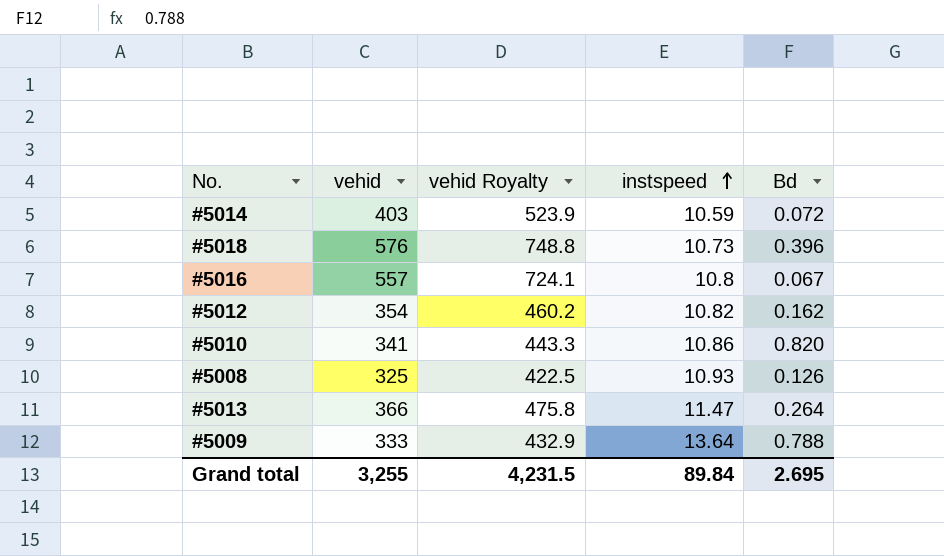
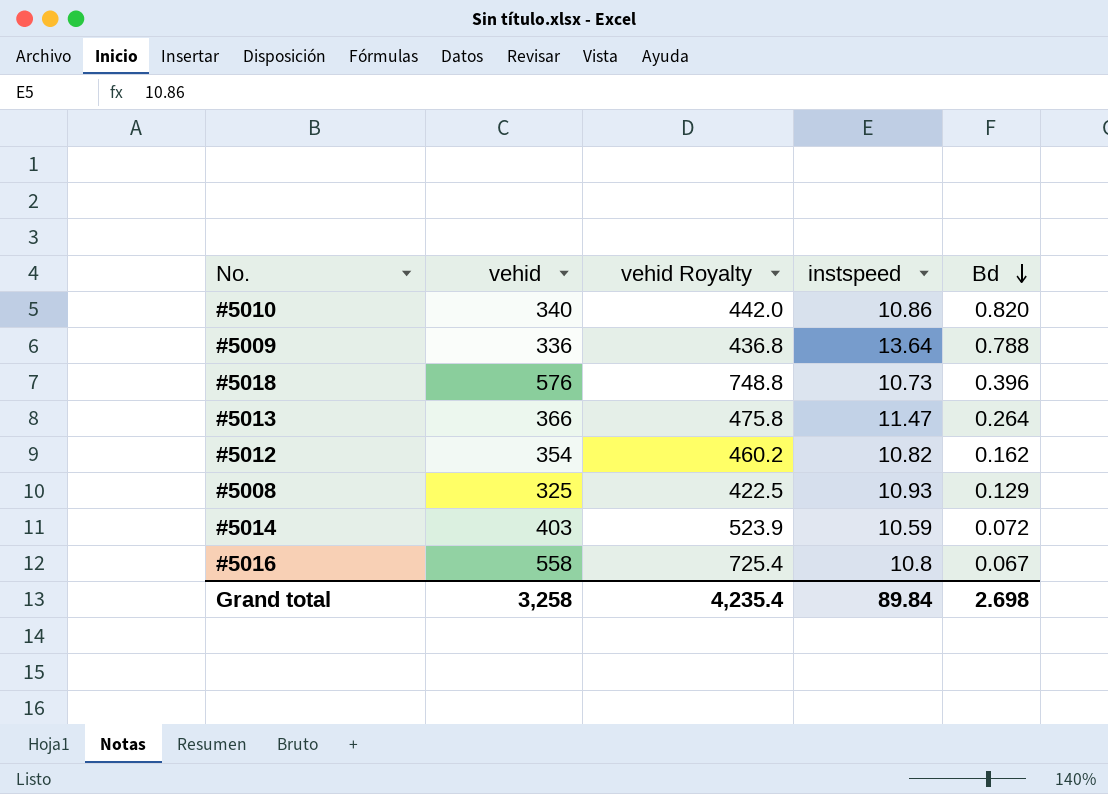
row order: instspeed ascending -> Bd descending
#5010 | vehid: 341 -> 340
#5010 | vehid Royalty: 443.3 -> 442.0
#5009 | vehid: 333 -> 336
#5009 | vehid Royalty: 432.9 -> 436.8
#5008 | Bd: 0.126 -> 0.129
#5016 | vehid: 557 -> 558
#5016 | vehid Royalty: 724.1 -> 725.4
Grand total | vehid: 3,255 -> 3,258
Grand total | vehid Royalty: 4,231.5 -> 4,235.4
Grand total | Bd: 2.695 -> 2.698

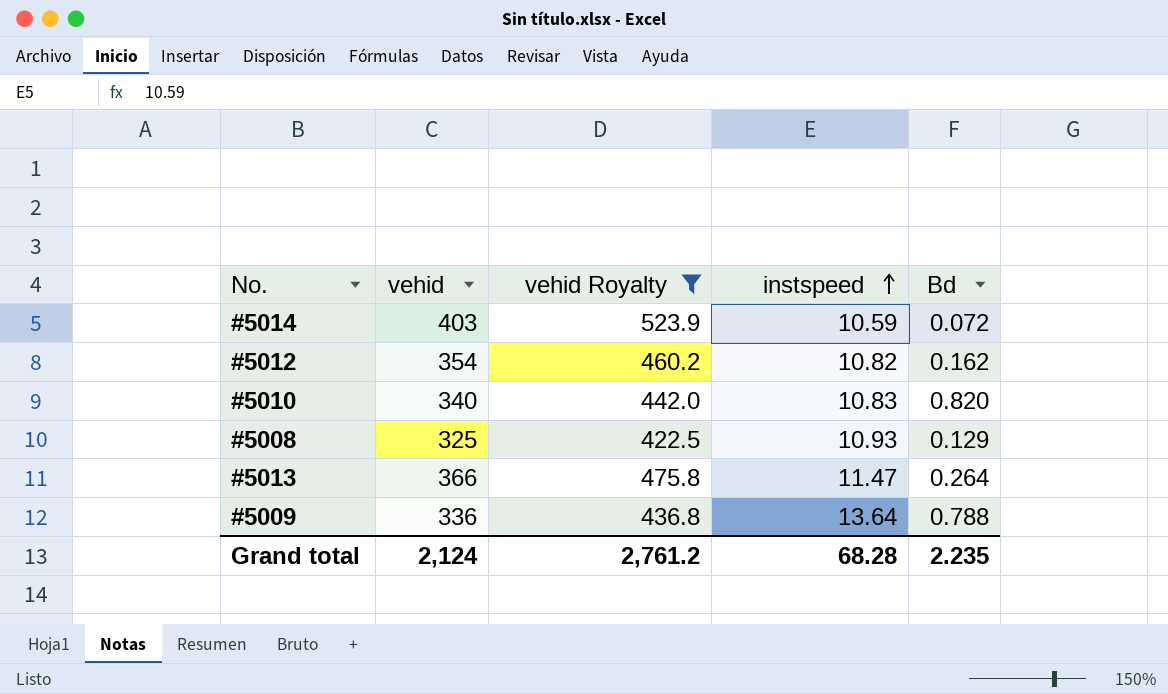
filter: none -> vehid Royalty <= 523.9
row order: Bd descending -> instspeed ascending
#5010 | instspeed: 10.86 -> 10.83
Grand total | vehid: 3,258 -> 2,124
Grand total | vehid Royalty: 4,235.4 -> 2,761.2
Grand total | instspeed: 89.84 -> 68.28
Grand total | Bd: 2.698 -> 2.235

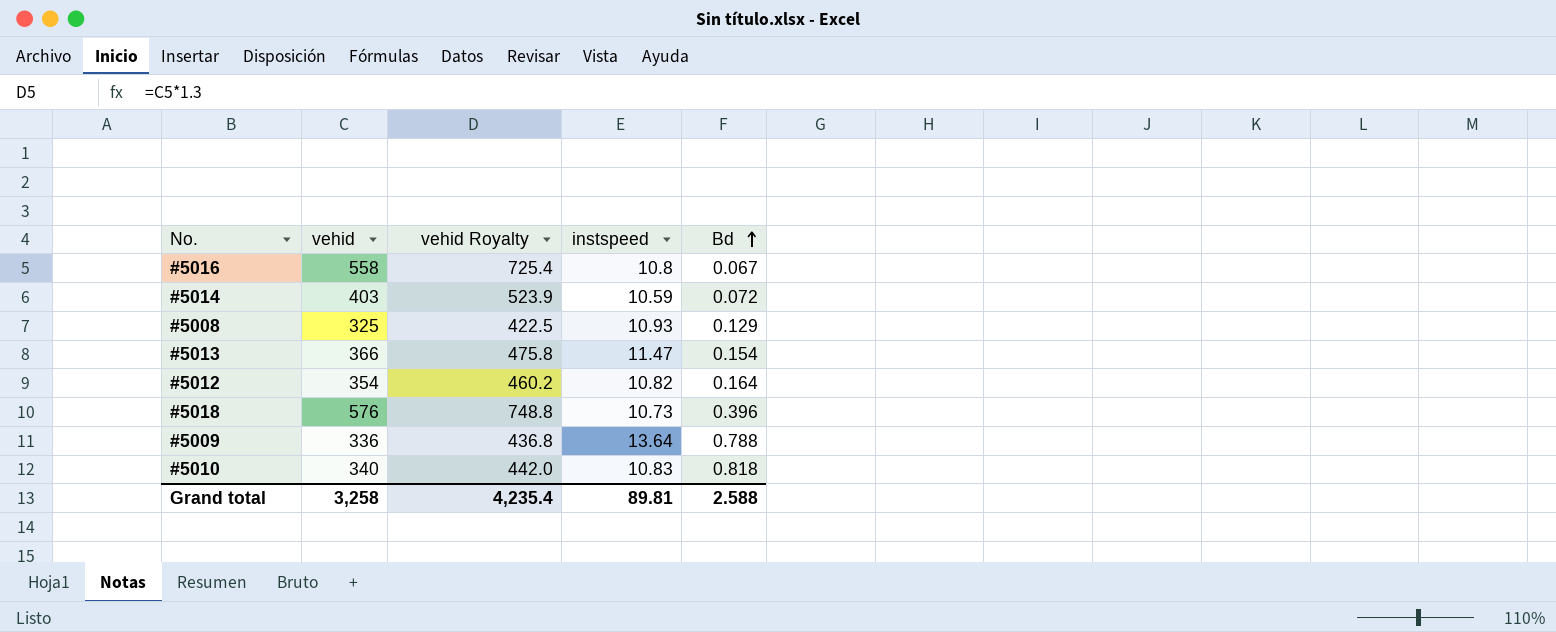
filter: vehid Royalty <= 523.9 -> none
row order: instspeed ascending -> Bd ascending
#5013 | Bd: 0.264 -> 0.154
#5012 | Bd: 0.162 -> 0.164
#5010 | Bd: 0.820 -> 0.818
Grand total | vehid: 2,124 -> 3,258
Grand total | vehid Royalty: 2,761.2 -> 4,235.4
Grand total | instspeed: 68.28 -> 89.81
Grand total | Bd: 2.235 -> 2.588

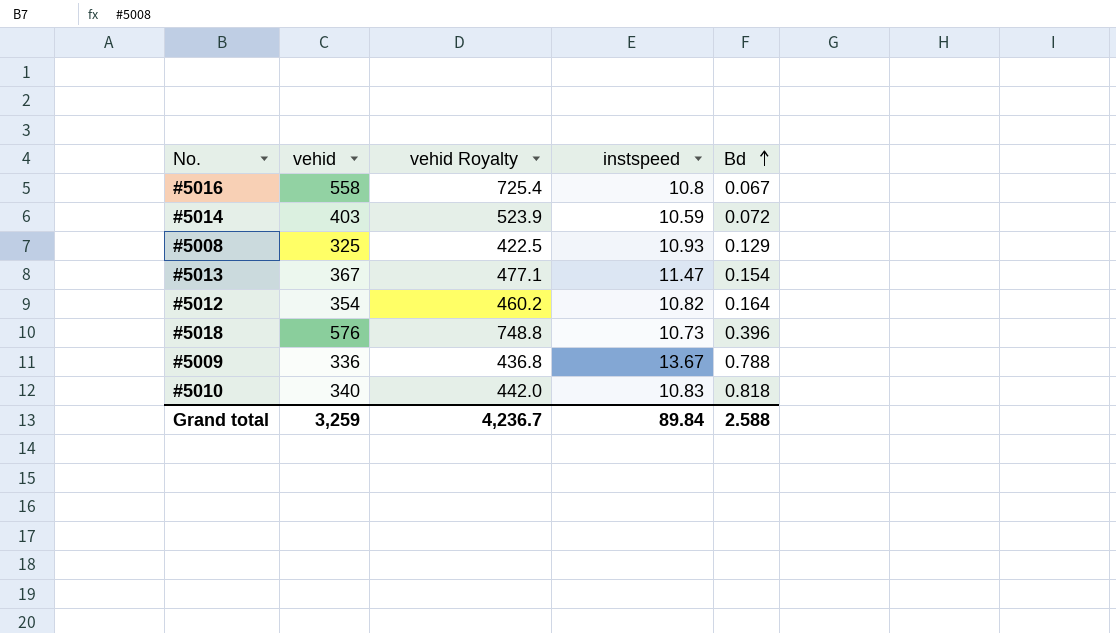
#5013 | vehid: 366 -> 367
#5013 | vehid Royalty: 475.8 -> 477.1
#5009 | instspeed: 13.64 -> 13.67
Grand total | vehid: 3,258 -> 3,259
Grand total | vehid Royalty: 4,235.4 -> 4,236.7
Grand total | instspeed: 89.81 -> 89.84

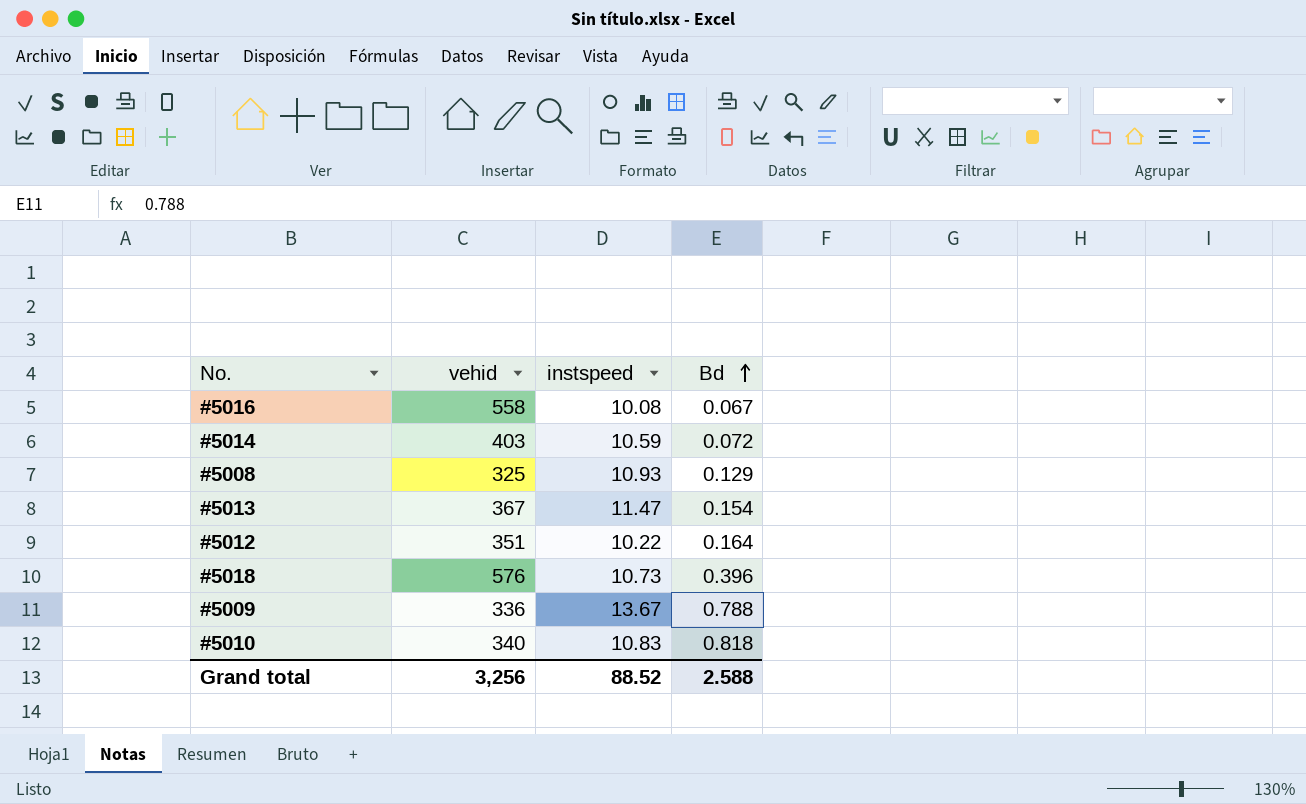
column vehid Royalty | formula: [vehid] * 1.3 -> none
#5016 | instspeed: 10.8 -> 10.08
#5012 | vehid: 354 -> 351
#5012 | instspeed: 10.82 -> 10.22
Grand total | vehid: 3,259 -> 3,256
Grand total | instspeed: 89.84 -> 88.52

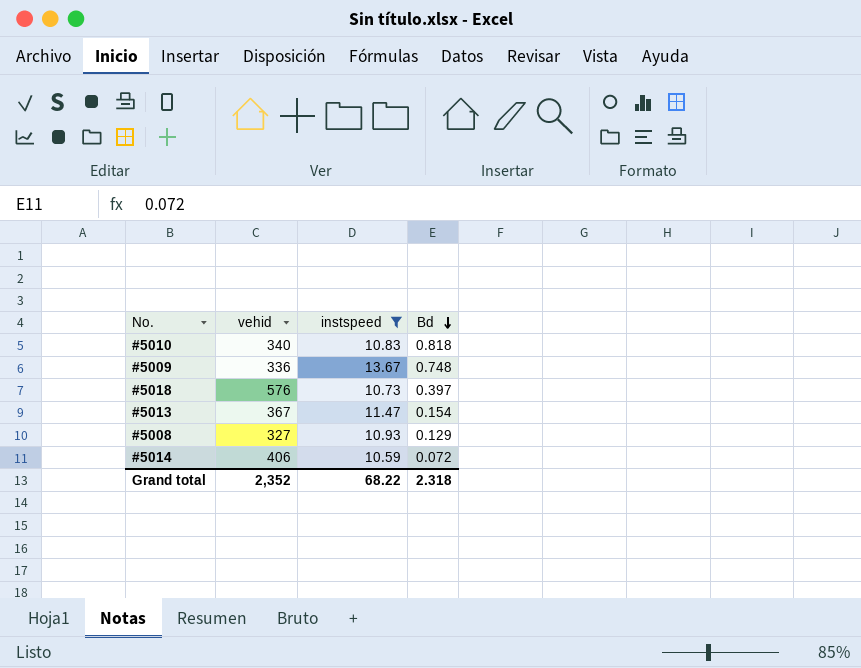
filter: none -> instspeed >= 10.59
row order: Bd ascending -> Bd descending
#5009 | Bd: 0.788 -> 0.748
#5018 | Bd: 0.396 -> 0.397
#5008 | vehid: 325 -> 327
#5014 | vehid: 403 -> 406
Grand total | vehid: 3,256 -> 2,352
Grand total | instspeed: 88.52 -> 68.22
Grand total | Bd: 2.588 -> 2.318

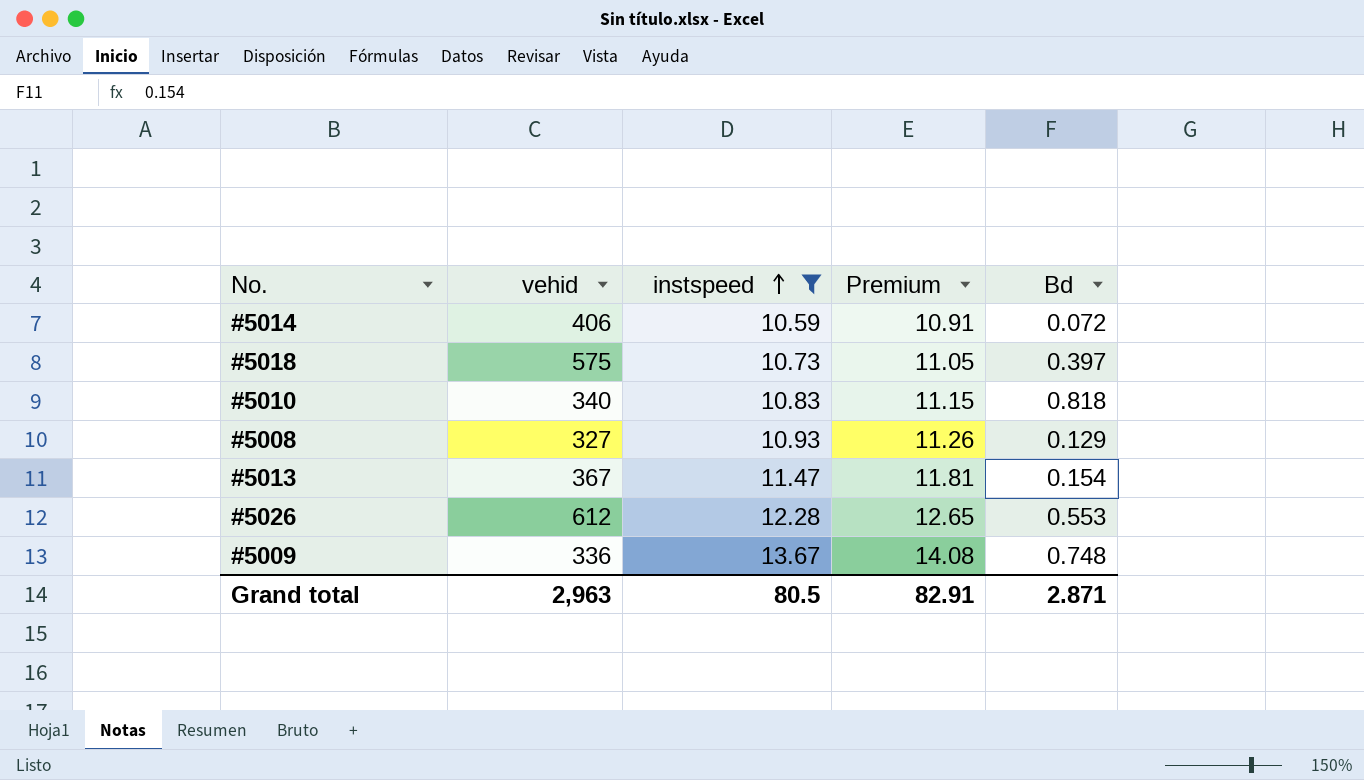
row order: Bd descending -> instspeed ascending
column Premium | formula: none -> [instspeed] * 1.03
#5018 | vehid: 576 -> 575
row #5026: none -> 612 | 12.28 | 12.65 | 0.553
Grand total | vehid: 2,352 -> 2,963
Grand total | instspeed: 68.22 -> 80.5
Grand total | Bd: 2.318 -> 2.871

